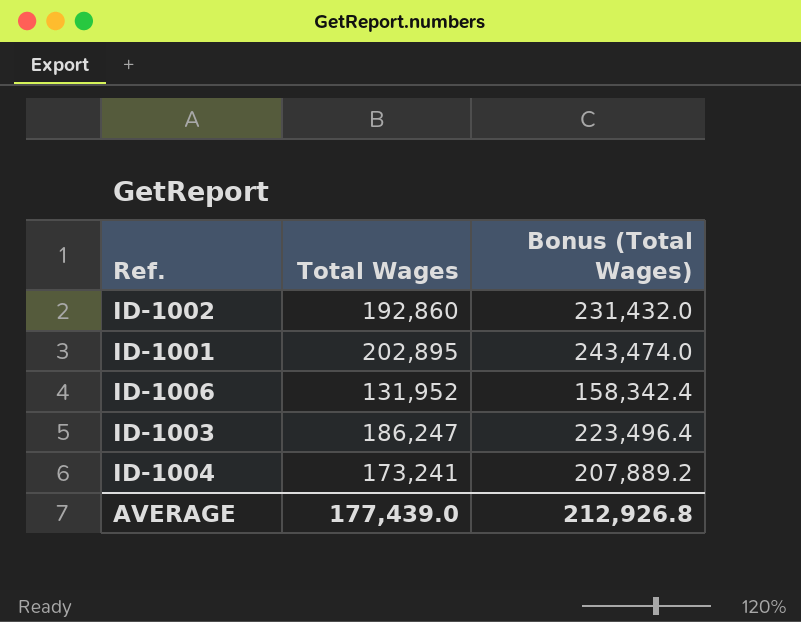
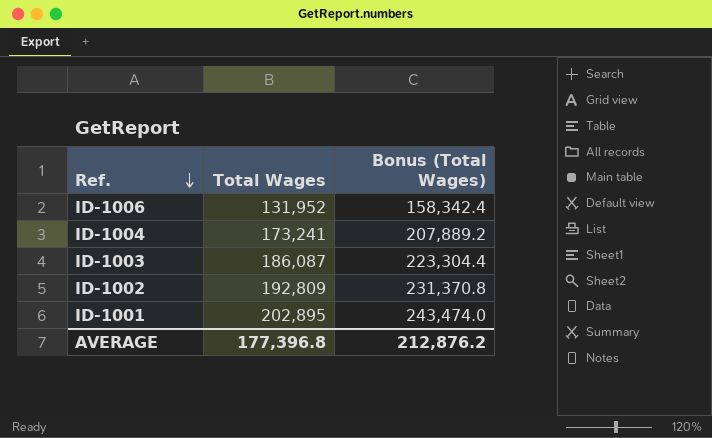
row order: none -> Ref. descending
ID-1003 | Total Wages: 186,247 -> 186,087
ID-1003 | Bonus (Total Wages): 223,496.4 -> 223,304.4
ID-1002 | Total Wages: 192,860 -> 192,809
ID-1002 | Bonus (Total Wages): 231,432.0 -> 231,370.8
AVERAGE | Total Wages: 177,439.0 -> 177,396.8
AVERAGE | Bonus (Total Wages): 212,926.8 -> 212,876.2

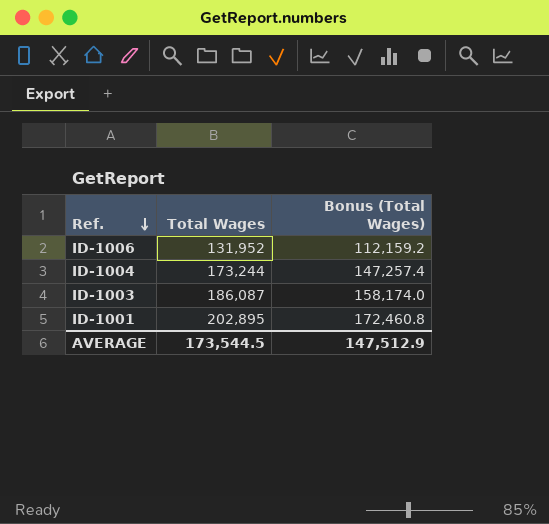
column Bonus (Total Wages) | formula: [Total Wages] * 1.2 -> [Total Wages] * 0.85
row ID-1002: 192,809 | 231,370.8 -> none
ID-1004 | Total Wages: 173,241 -> 173,244
AVERAGE | Total Wages: 177,396.8 -> 173,544.5
AVERAGE | Bonus (Total Wages): 212,876.2 -> 147,512.9

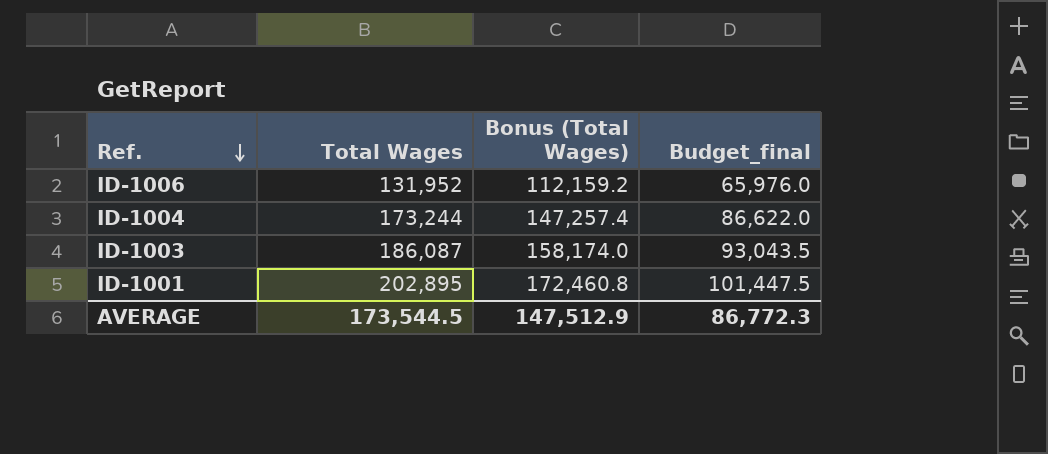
column Budget_final | formula: none -> [Total Wages] * 0.5

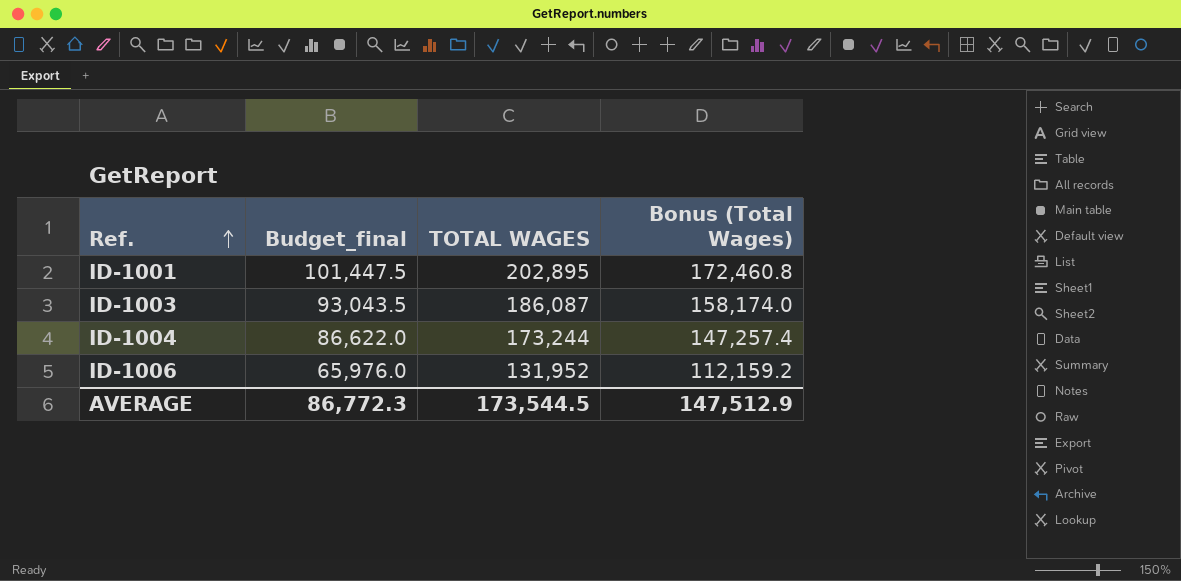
row order: Ref. descending -> Ref. ascending
column Budget_final | position: 4 -> 2
column name: Total Wages -> TOTAL WAGES

